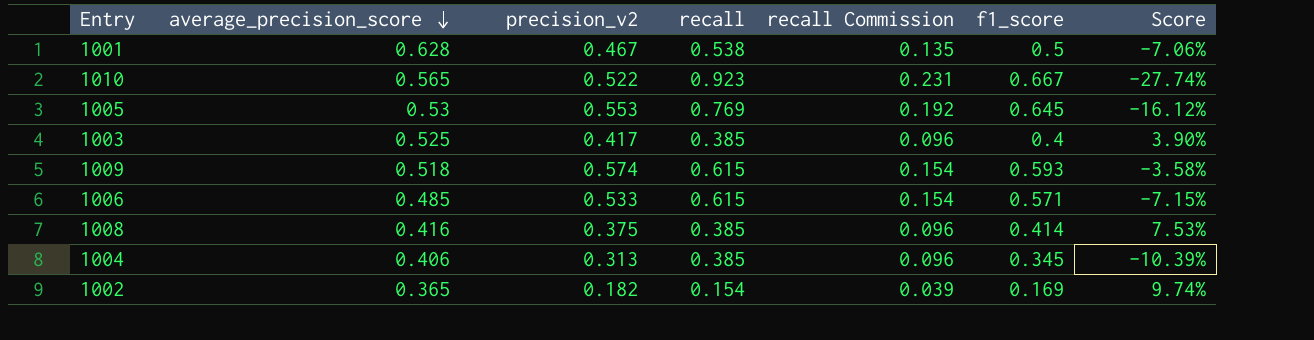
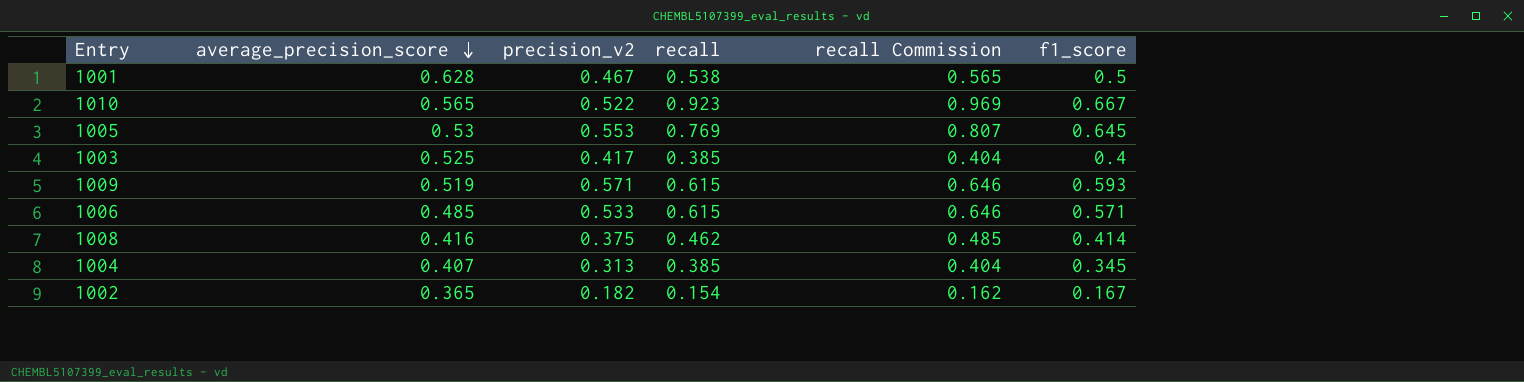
column Score | formula: ([f1_score] - [recall]) / [recall] -> none
column recall Commission | formula: [recall] * 0.25 -> [recall] * 1.05
1009 | average_precision_score: 0.518 -> 0.519
1009 | precision_v2: 0.574 -> 0.571
1008 | recall: 0.385 -> 0.462
1004 | average_precision_score: 0.406 -> 0.407
1002 | f1_score: 0.169 -> 0.167

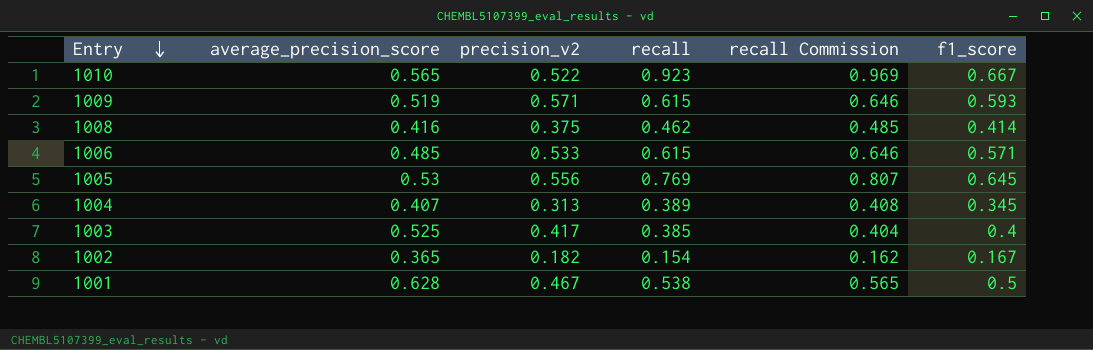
row order: average_precision_score descending -> Entry descending
1005 | precision_v2: 0.553 -> 0.556
1004 | recall: 0.385 -> 0.389
1004 | recall Commission: 0.404 -> 0.408

